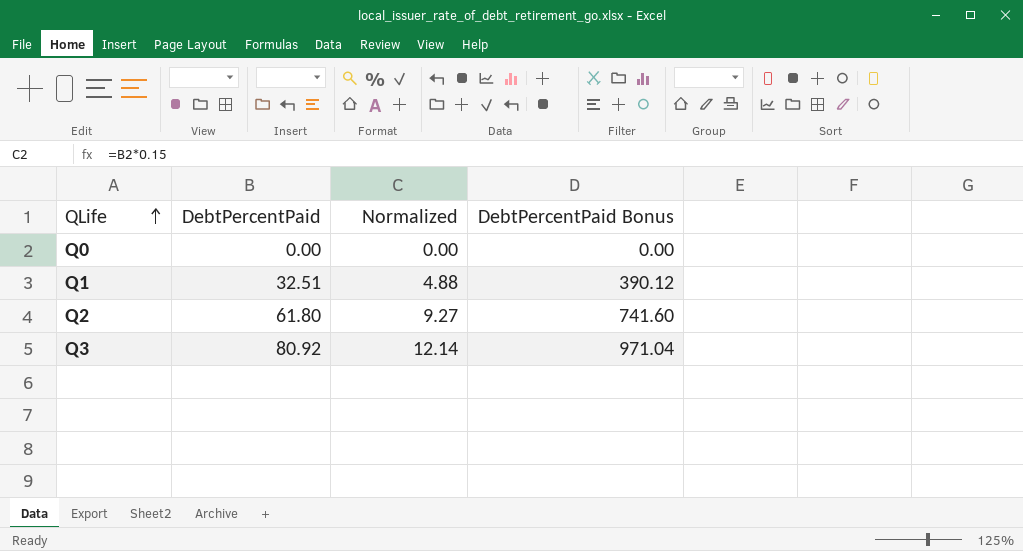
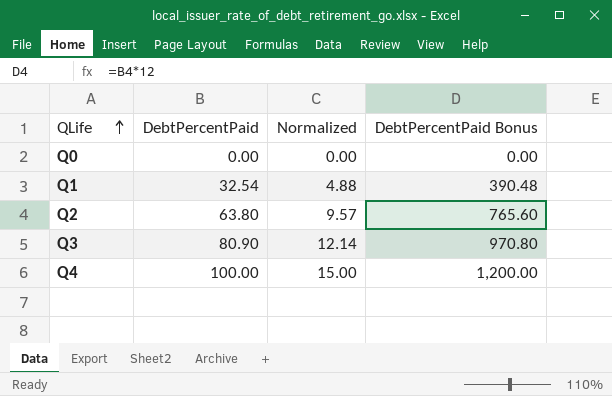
Q1 | DebtPercentPaid: 32.51 -> 32.54
Q1 | DebtPercentPaid Bonus: 390.12 -> 390.48
Q2 | DebtPercentPaid: 61.80 -> 63.80
Q2 | Normalized: 9.27 -> 9.57
Q2 | DebtPercentPaid Bonus: 741.60 -> 765.60
Q3 | DebtPercentPaid: 80.92 -> 80.90
Q3 | DebtPercentPaid Bonus: 971.04 -> 970.80
row Q4: none -> 100.00 | 15.00 | 1,200.00

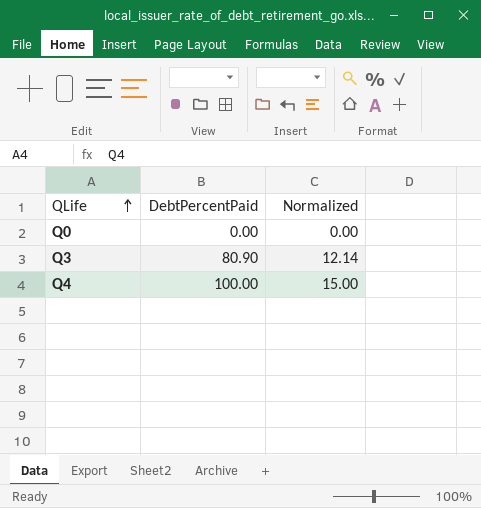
column DebtPercentPaid Bonus | formula: [DebtPercentPaid] * 12 -> none
row Q1: 32.54 | 4.88 | 390.48 -> none
row Q2: 63.80 | 9.57 | 765.60 -> none

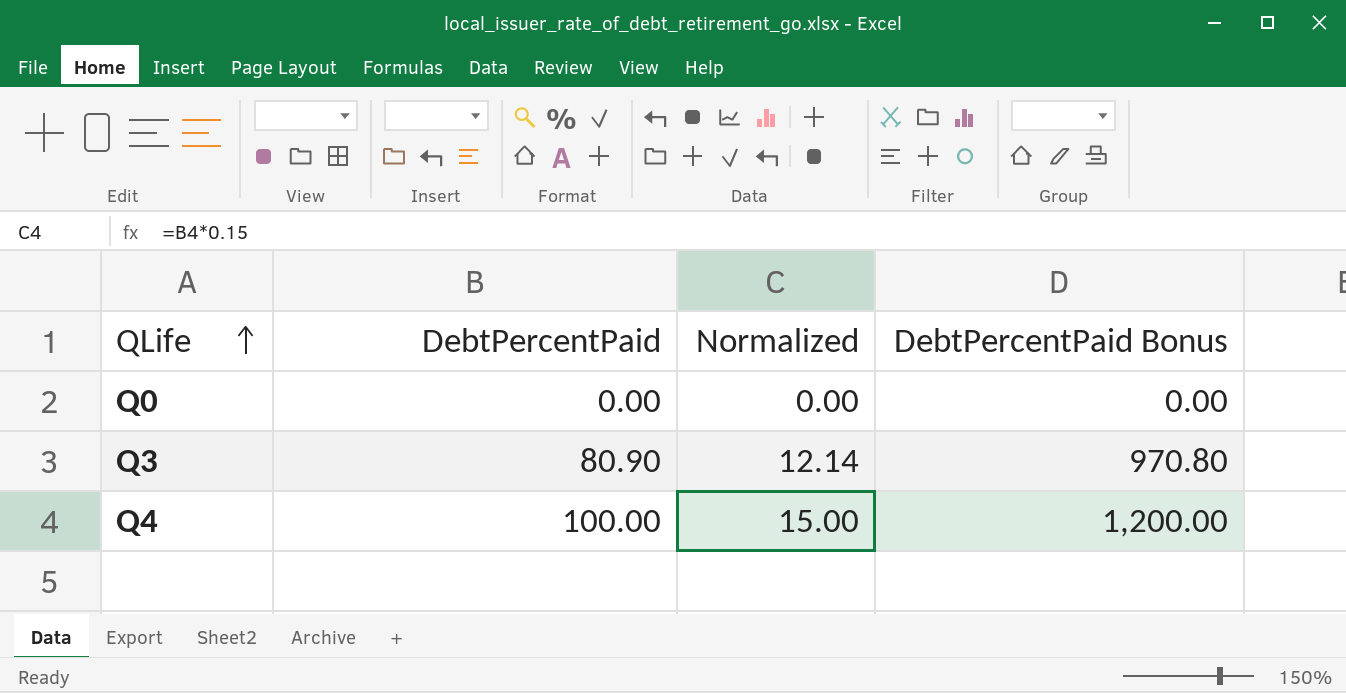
column DebtPercentPaid Bonus | formula: none -> [DebtPercentPaid] * 12

